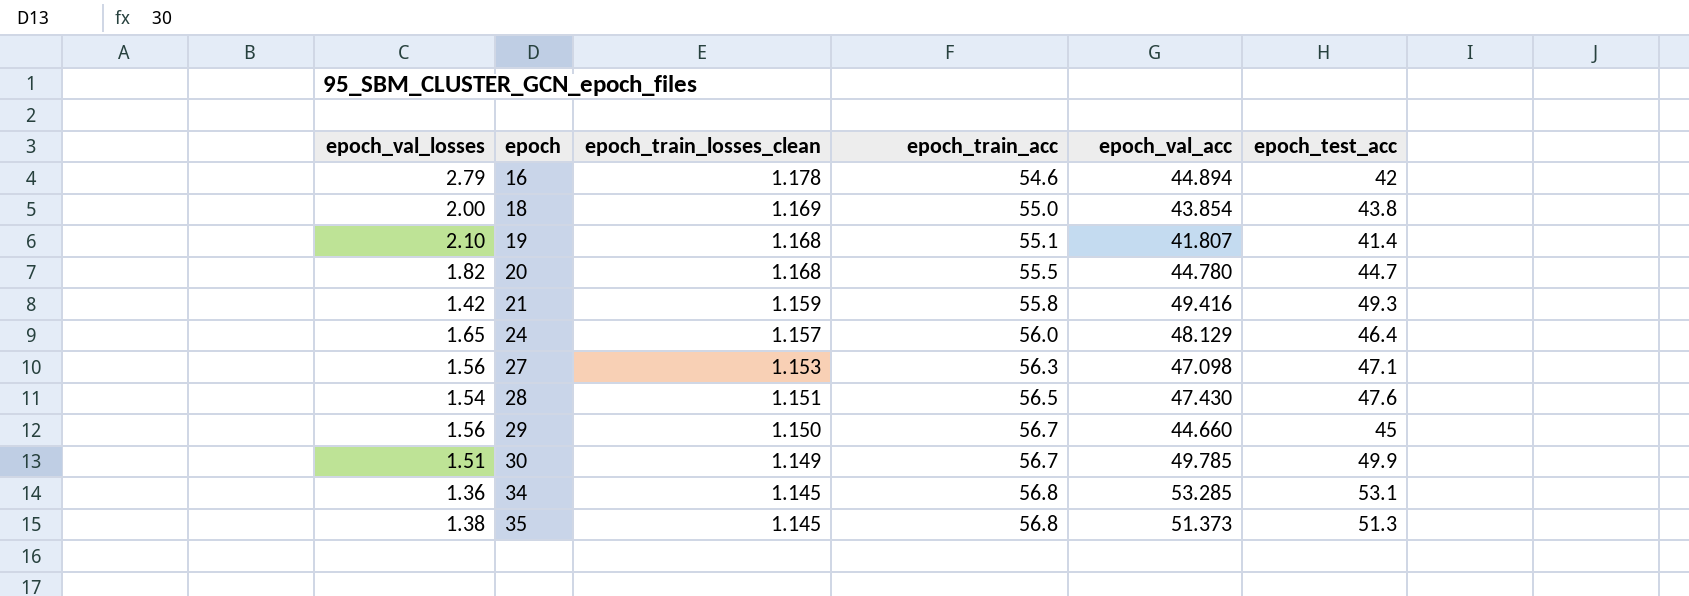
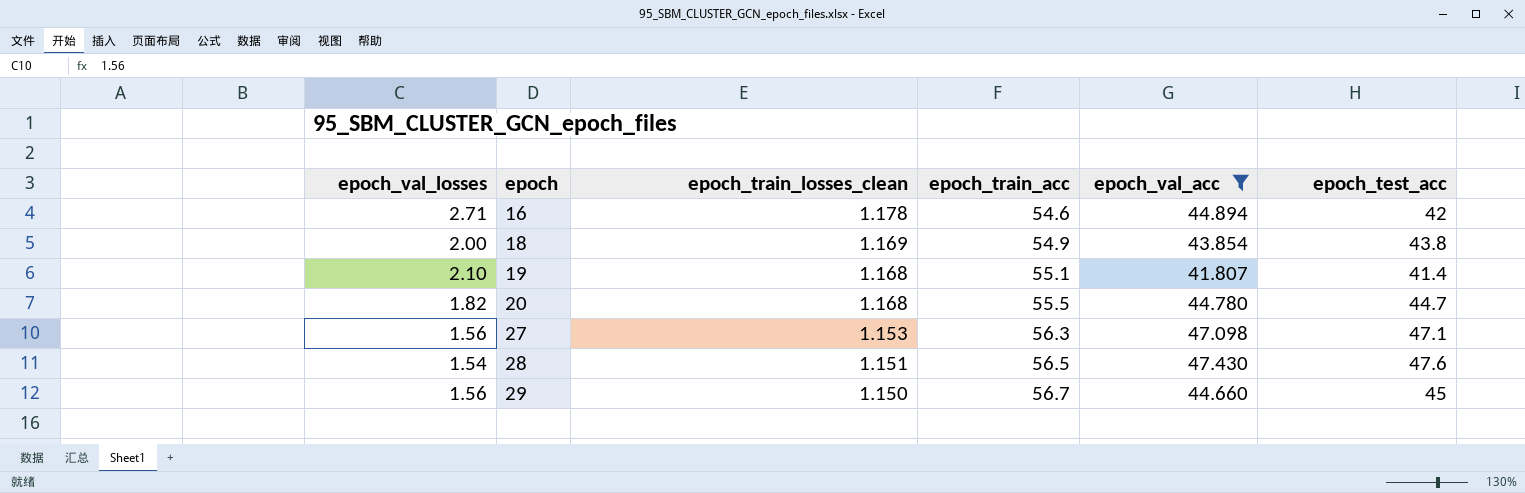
filter: none -> epoch_val_acc <= 47.430
16 | epoch_val_losses: 2.79 -> 2.71
18 | epoch_train_acc: 55.0 -> 54.9

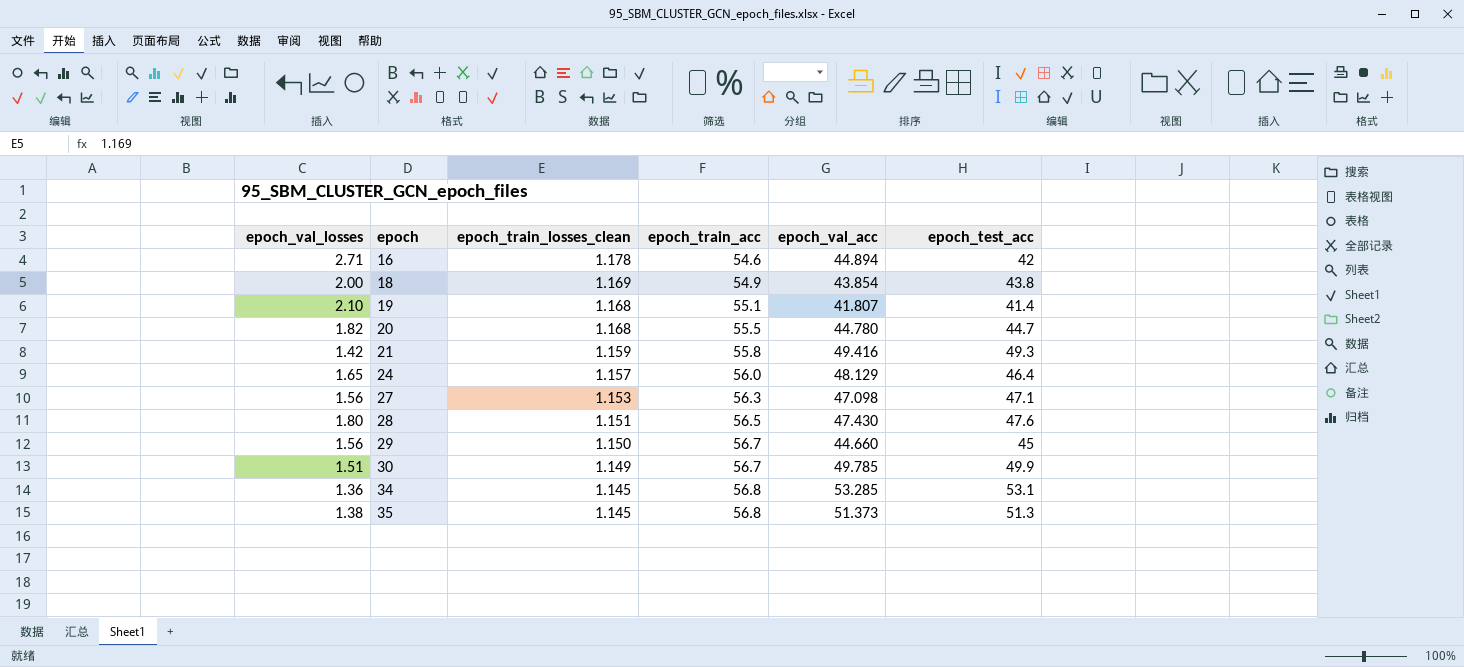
filter: epoch_val_acc <= 47.430 -> none
28 | epoch_val_losses: 1.54 -> 1.80

